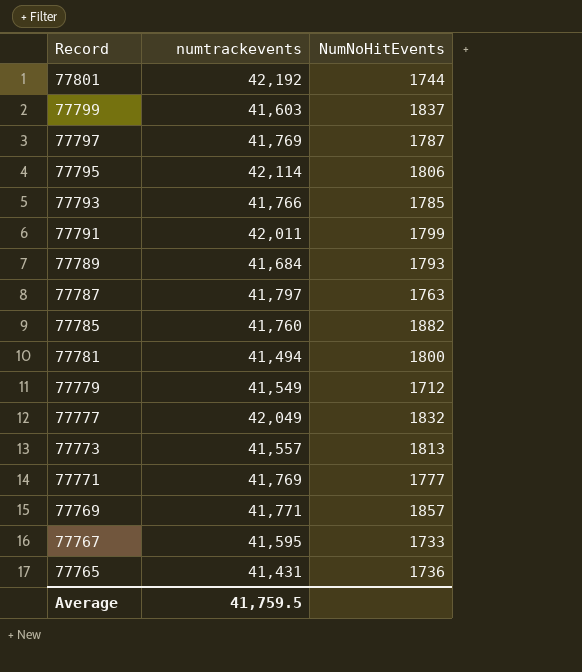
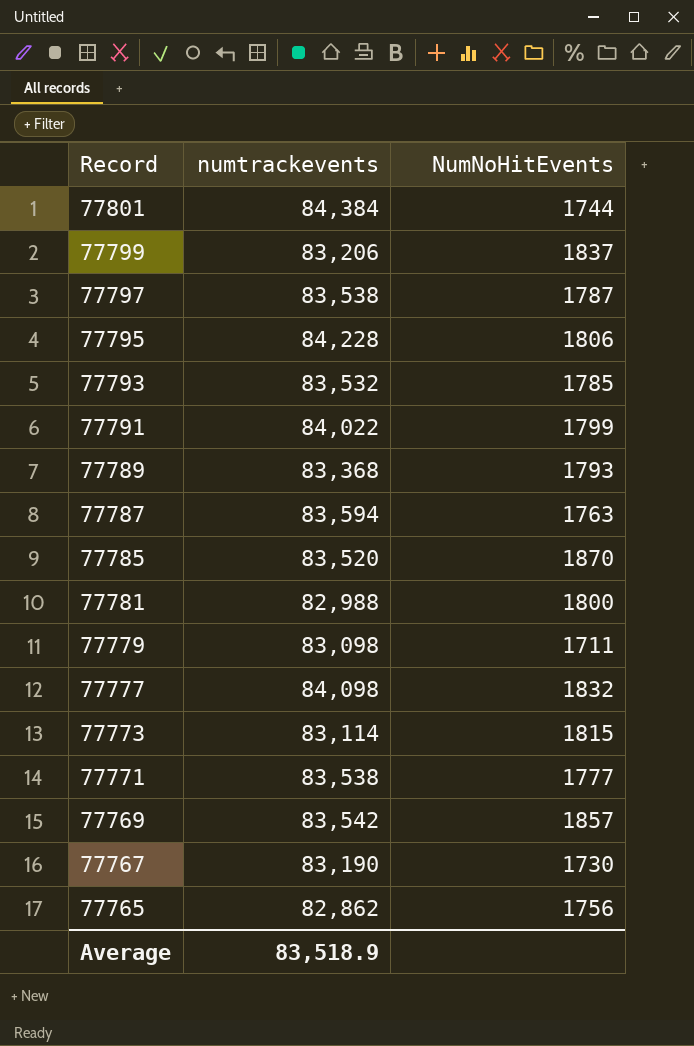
77801 | numtrackevents: 42,192 -> 84,384
77799 | numtrackevents: 41,603 -> 83,206
77797 | numtrackevents: 41,769 -> 83,538
77795 | numtrackevents: 42,114 -> 84,228
77793 | numtrackevents: 41,766 -> 83,532
77791 | numtrackevents: 42,011 -> 84,022
77789 | numtrackevents: 41,684 -> 83,368
77787 | numtrackevents: 41,797 -> 83,594
77785 | numtrackevents: 41,760 -> 83,520
77785 | NumNoHitEvents: 1882 -> 1870
77781 | numtrackevents: 41,494 -> 82,988
77779 | numtrackevents: 41,549 -> 83,098
77779 | NumNoHitEvents: 1712 -> 1711
77777 | numtrackevents: 42,049 -> 84,098
77773 | numtrackevents: 41,557 -> 83,114
77773 | NumNoHitEvents: 1813 -> 1815
77771 | numtrackevents: 41,769 -> 83,538
77769 | numtrackevents: 41,771 -> 83,542
77767 | numtrackevents: 41,595 -> 83,190
77767 | NumNoHitEvents: 1733 -> 1730
77765 | numtrackevents: 41,431 -> 82,862
77765 | NumNoHitEvents: 1736 -> 1756
Average | numtrackevents: 41,759.5 -> 83,518.9

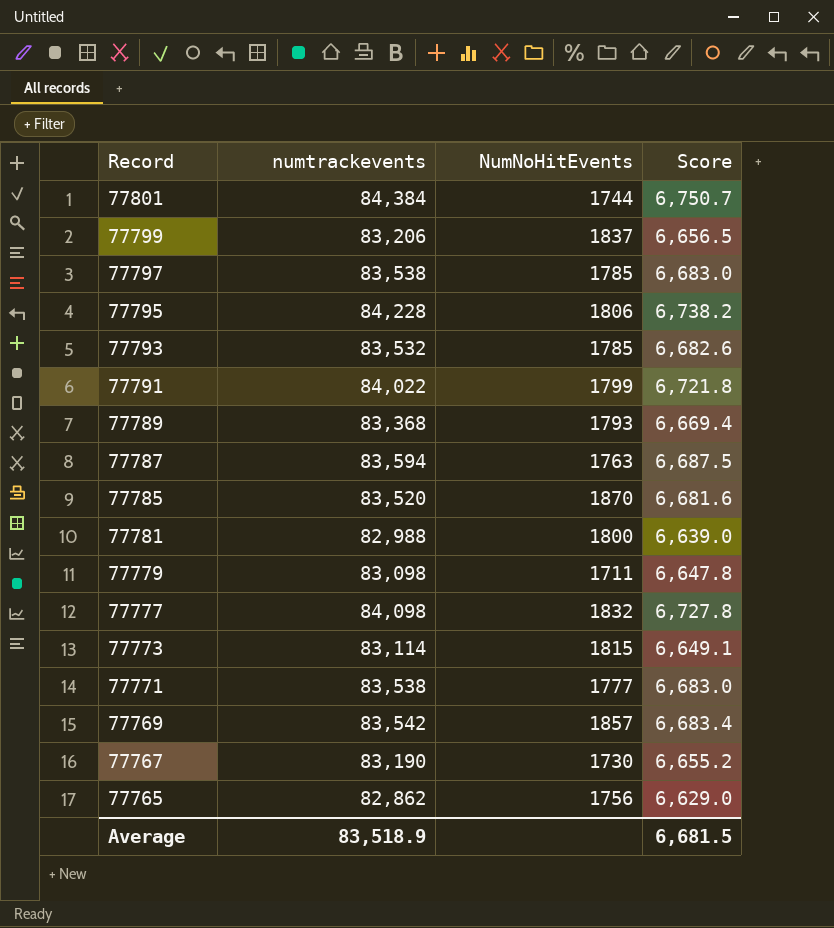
column Score | formula: none -> [numtrackevents] * 0.08
77797 | NumNoHitEvents: 1787 -> 1785

